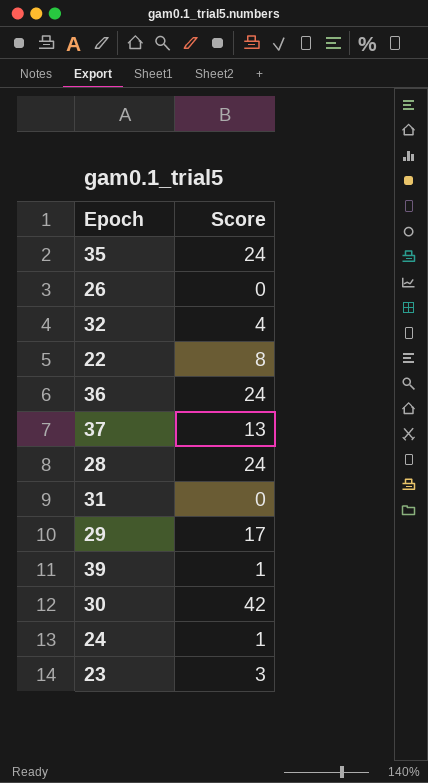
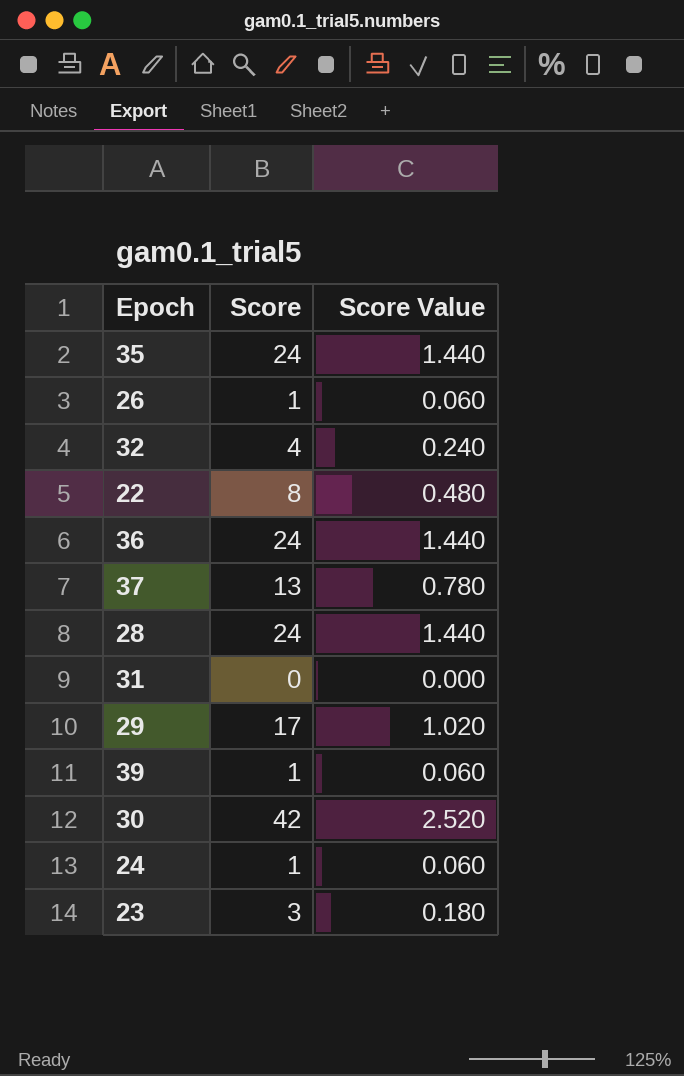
column Score Value | formula: none -> [Score] * 0.06
26 | Score: 0 -> 1

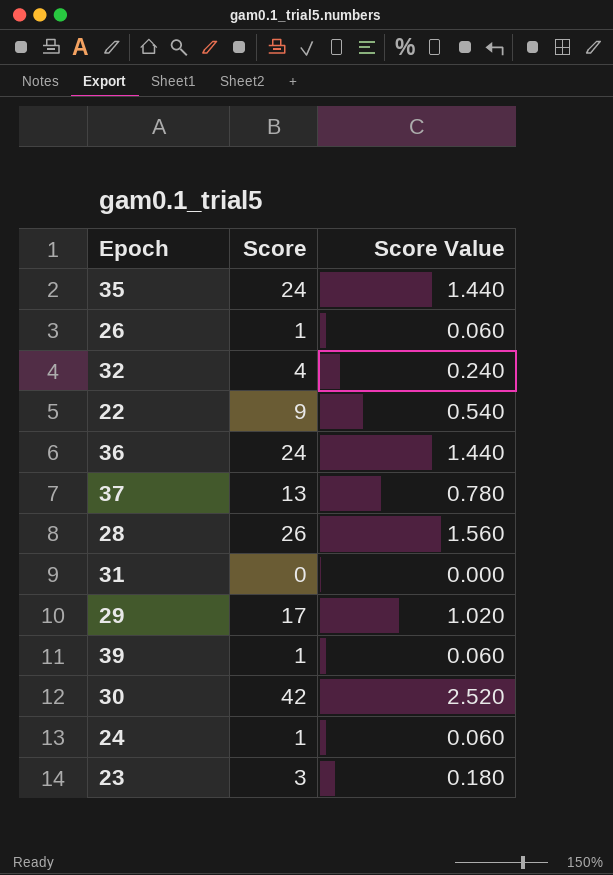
22 | Score: 8 -> 9
22 | Score Value: 0.480 -> 0.540
28 | Score: 24 -> 26
28 | Score Value: 1.440 -> 1.560

